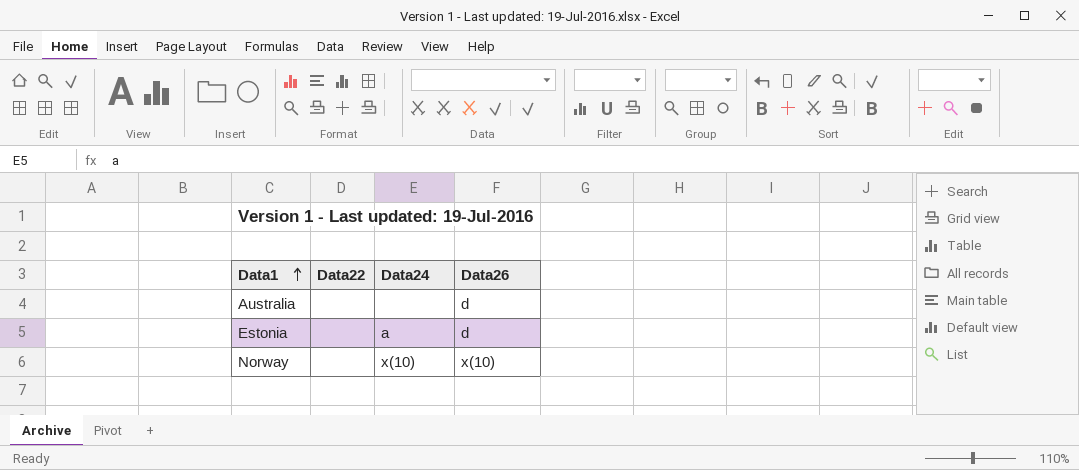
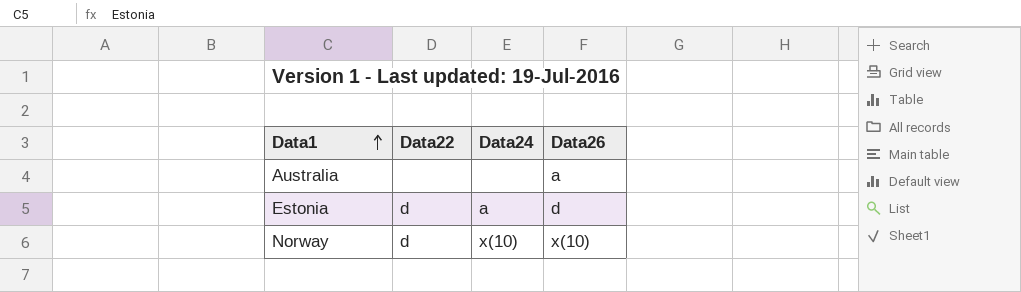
Australia | Data26: d -> a
Estonia | Data22: none -> d
Norway | Data22: none -> d

